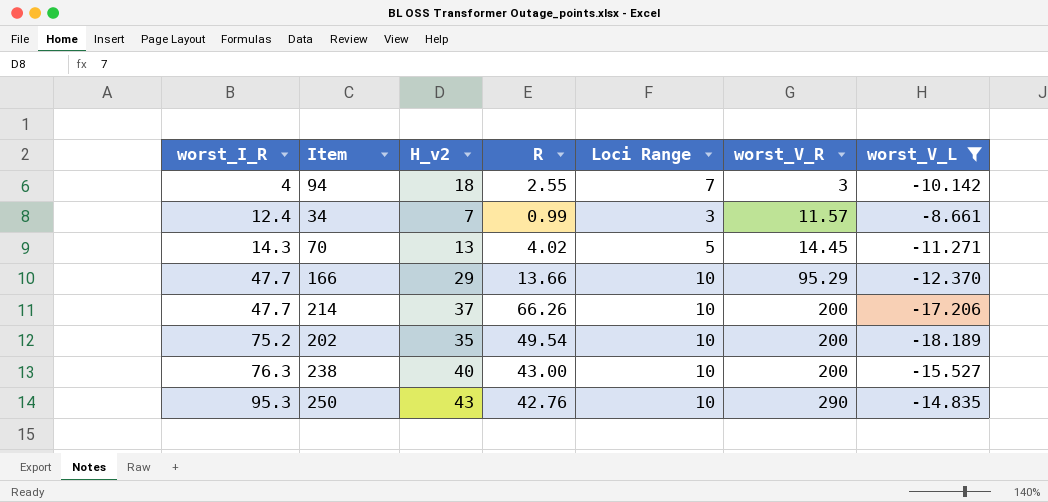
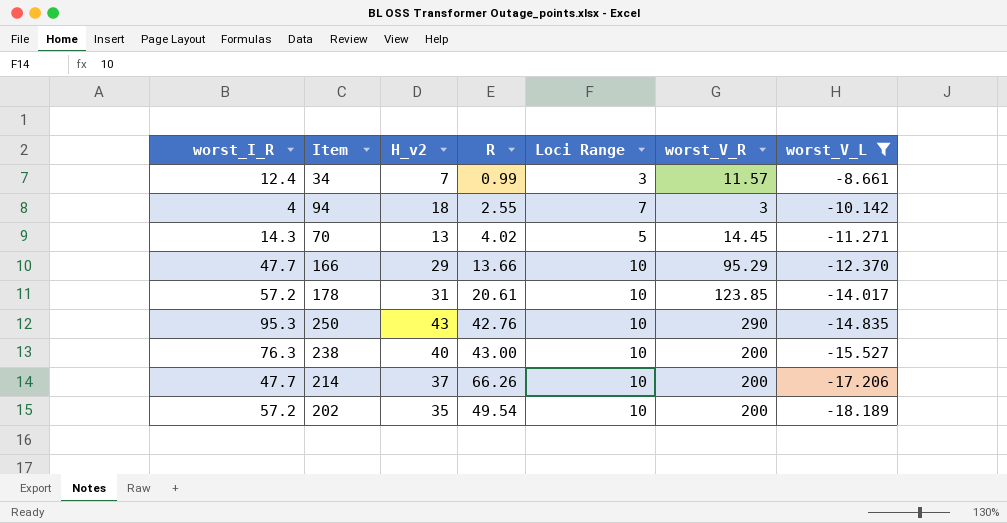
row order: worst_I_R ascending -> worst_V_L descending
row 178: none -> 57.2 | 31 | 20.61 | 10 | 123.85 | -14.017
202 | worst_I_R: 75.2 -> 57.2

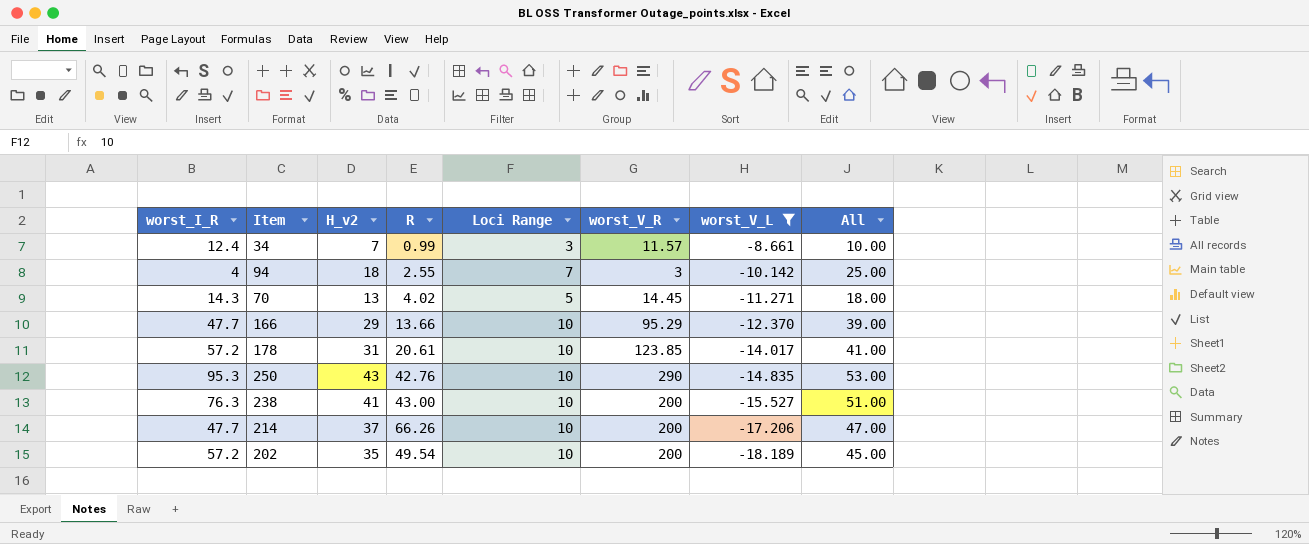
column All | formula: none -> [H_v2] + [Loci Range]
238 | H_v2: 40 -> 41

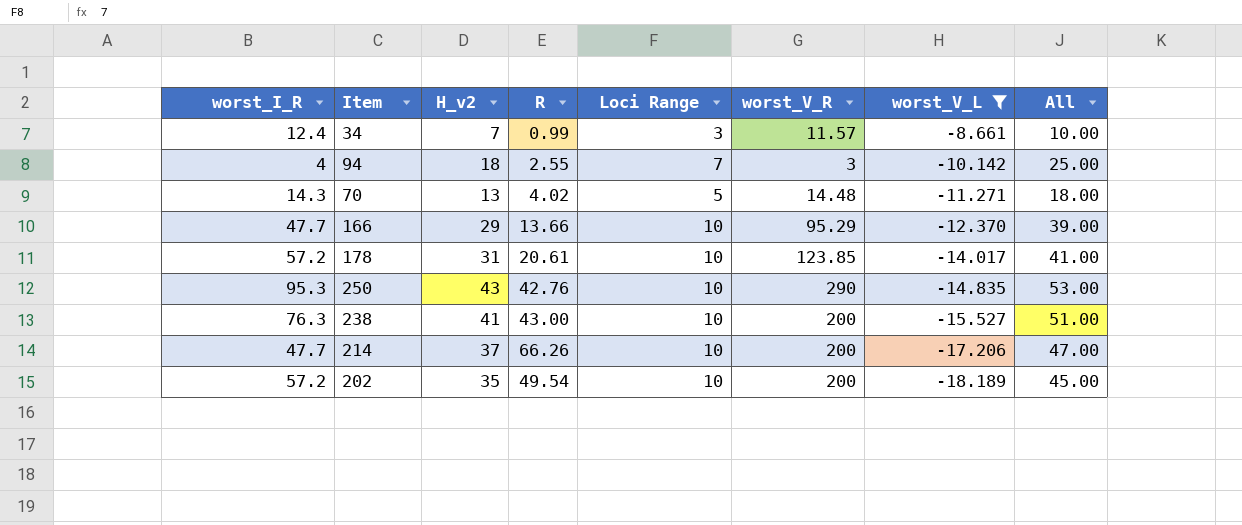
70 | worst_V_R: 14.45 -> 14.48

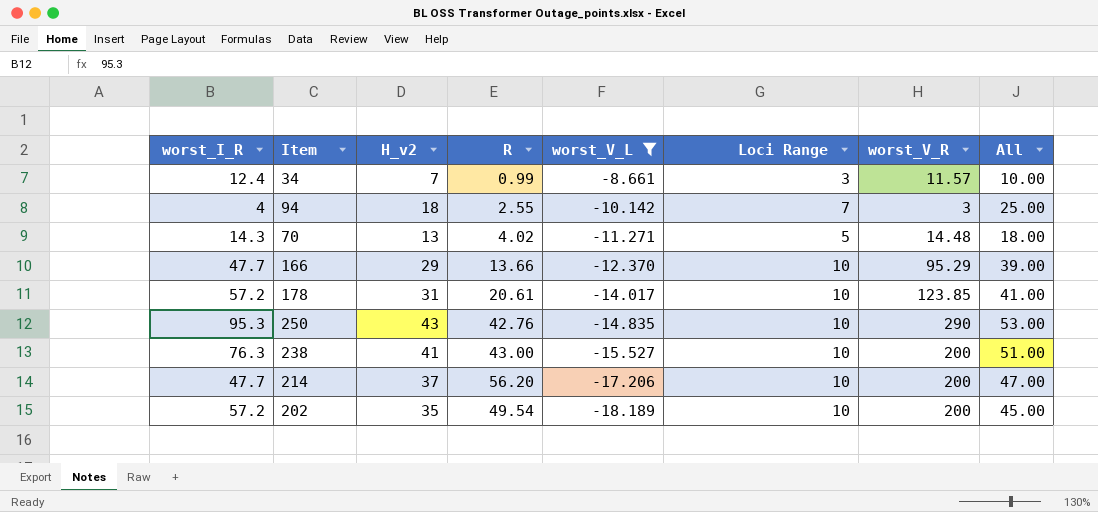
column worst_V_L | position: 7 -> 5
214 | R: 66.26 -> 56.20

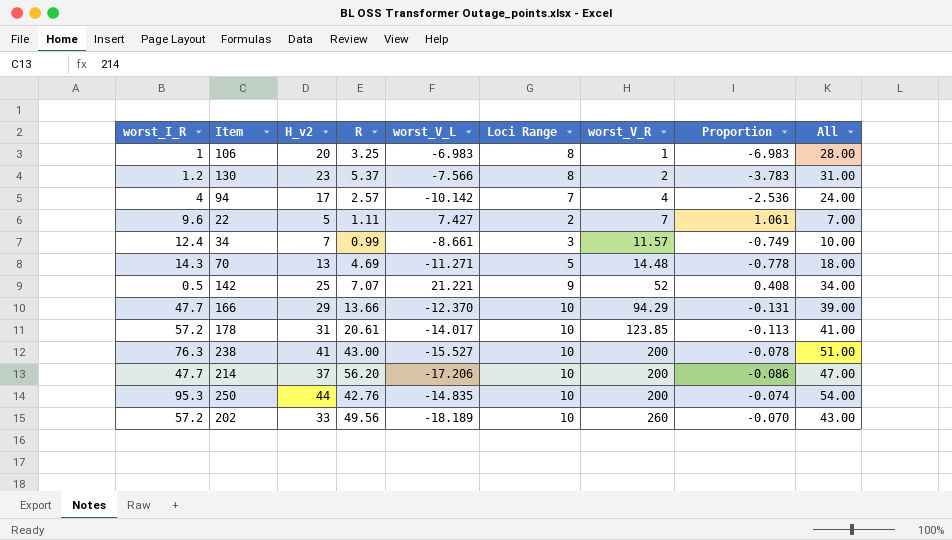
filter: worst_V_L <= -8.661 -> none
row order: worst_V_L descending -> worst_V_R ascending
column Proportion | formula: none -> [worst_V_L] / [worst_V_R]
94 | H_v2: 18 -> 17
94 | R: 2.55 -> 2.57
94 | worst_V_R: 3 -> 4
94 | All: 25.00 -> 24.00
70 | R: 4.02 -> 4.69
166 | worst_V_R: 95.29 -> 94.29
250 | H_v2: 43 -> 44
250 | worst_V_R: 290 -> 200
250 | All: 53.00 -> 54.00
202 | H_v2: 35 -> 33
202 | R: 49.54 -> 49.56
202 | worst_V_R: 200 -> 260
202 | All: 45.00 -> 43.00

